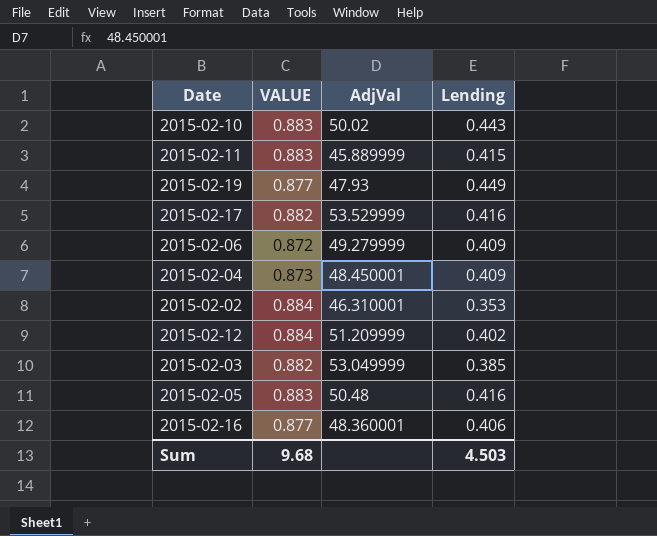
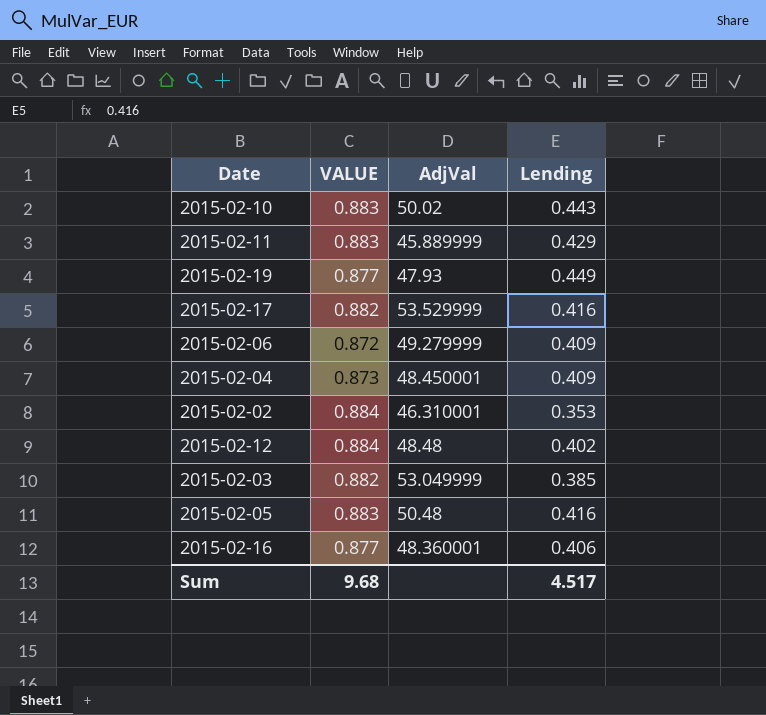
2015-02-11 | Lending: 0.415 -> 0.429
2015-02-12 | AdjVal: 51.209999 -> 48.48
Sum | Lending: 4.503 -> 4.517

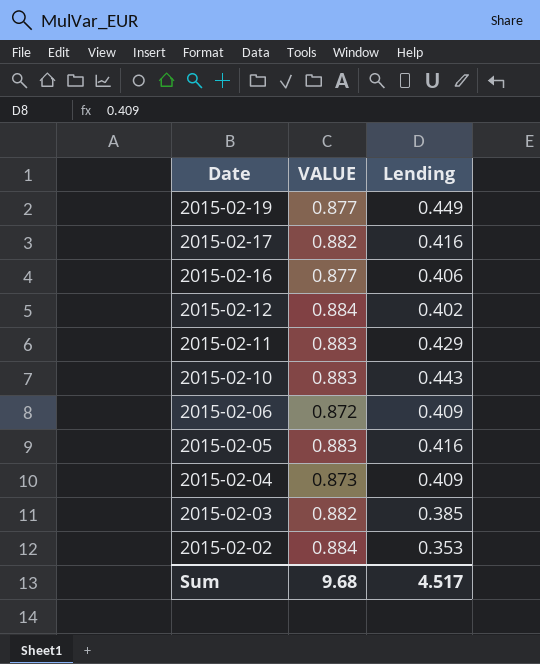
row order: none -> Date descending
column AdjVal | position: 3 -> none

